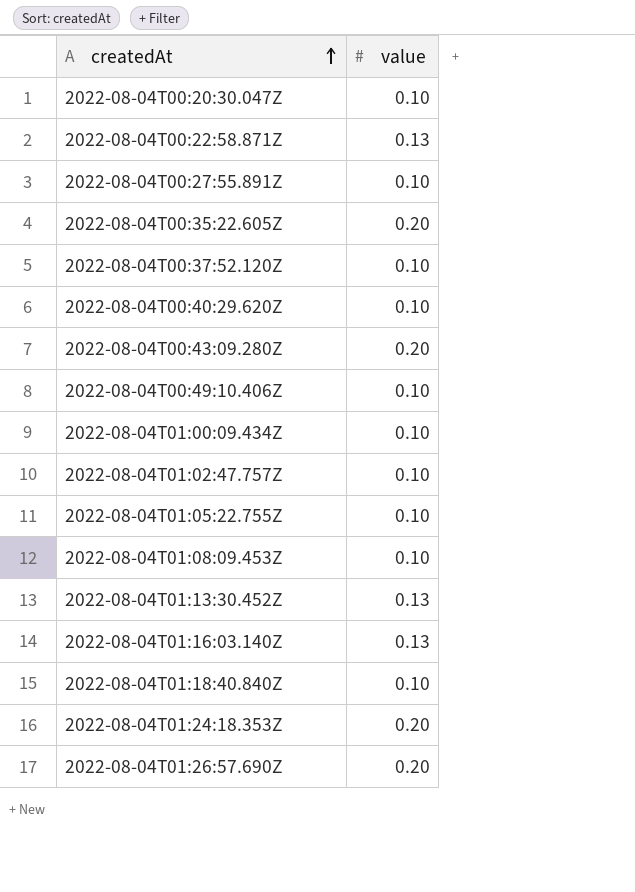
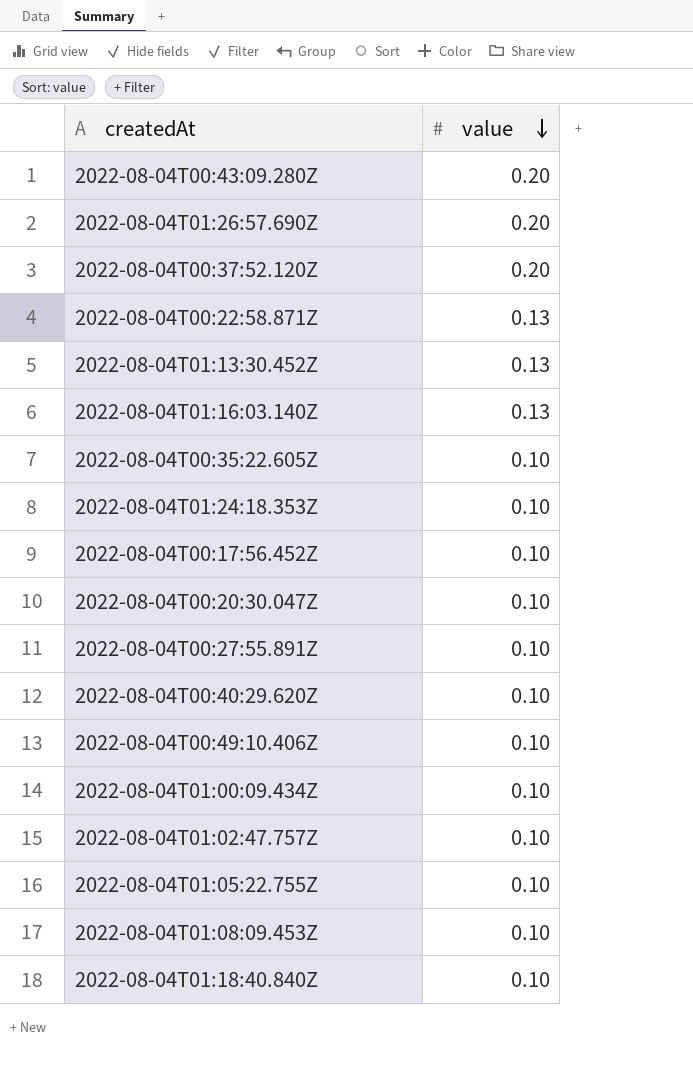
row order: createdAt ascending -> value descending
2022-08-04T00:37:52.120Z | value: 0.10 -> 0.20
2022-08-04T00:35:22.605Z | value: 0.20 -> 0.10
2022-08-04T01:24:18.353Z | value: 0.20 -> 0.10
row 2022-08-04T00:17:56.452Z: none -> 0.10

